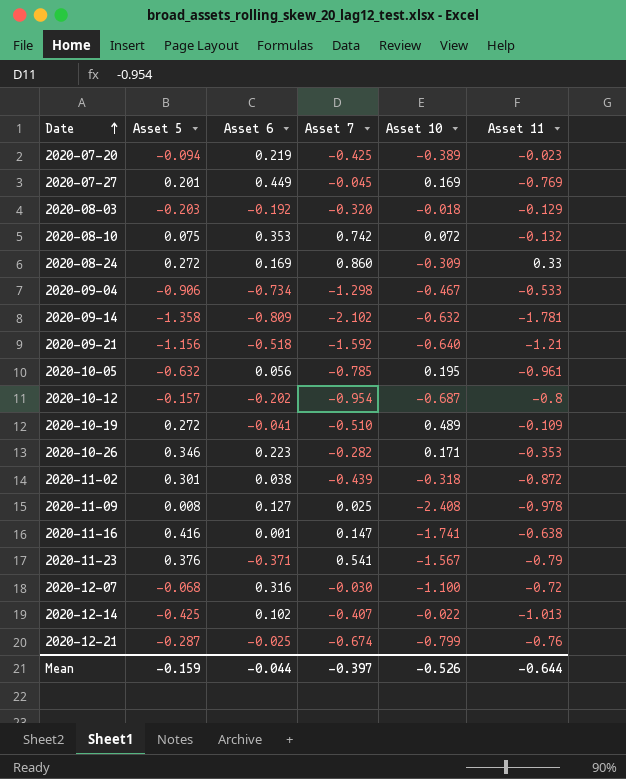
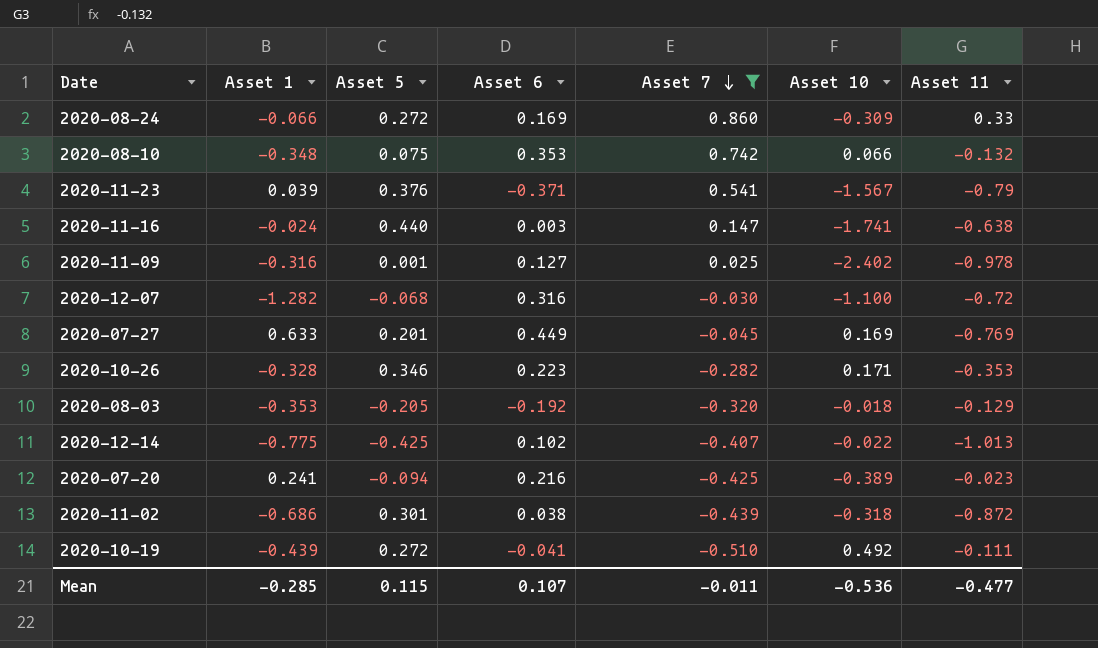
filter: none -> Asset 7 >= -0.510
row order: Date ascending -> Asset 7 descending
column Asset 1 | position: none -> 2
2020-08-10 | Asset 10: 0.072 -> 0.066
2020-11-16 | Asset 5: 0.416 -> 0.440
2020-11-16 | Asset 6: 0.001 -> 0.003
2020-11-09 | Asset 5: 0.008 -> 0.001
2020-11-09 | Asset 10: -2.408 -> -2.402
2020-08-03 | Asset 5: -0.203 -> -0.205
2020-07-20 | Asset 6: 0.219 -> 0.216
2020-10-19 | Asset 10: 0.489 -> 0.492
2020-10-19 | Asset 11: -0.109 -> -0.111
Mean | Asset 5: -0.159 -> 0.115
Mean | Asset 6: -0.044 -> 0.107
Mean | Asset 7: -0.397 -> -0.011
Mean | Asset 10: -0.526 -> -0.536
Mean | Asset 11: -0.644 -> -0.477

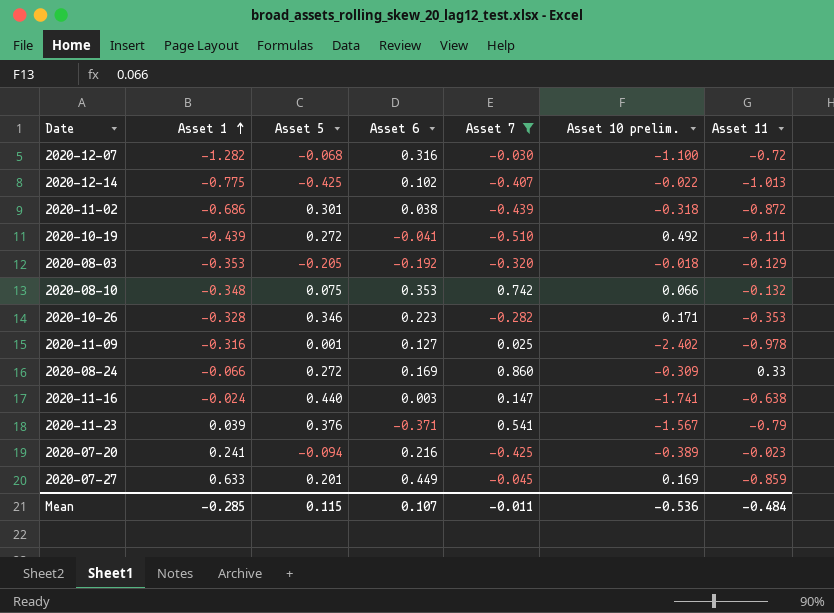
row order: Asset 7 descending -> Asset 1 ascending
column name: Asset 10 -> Asset 10 prelim.
2020-07-27 | Asset 11: -0.769 -> -0.859
Mean | Asset 11: -0.477 -> -0.484

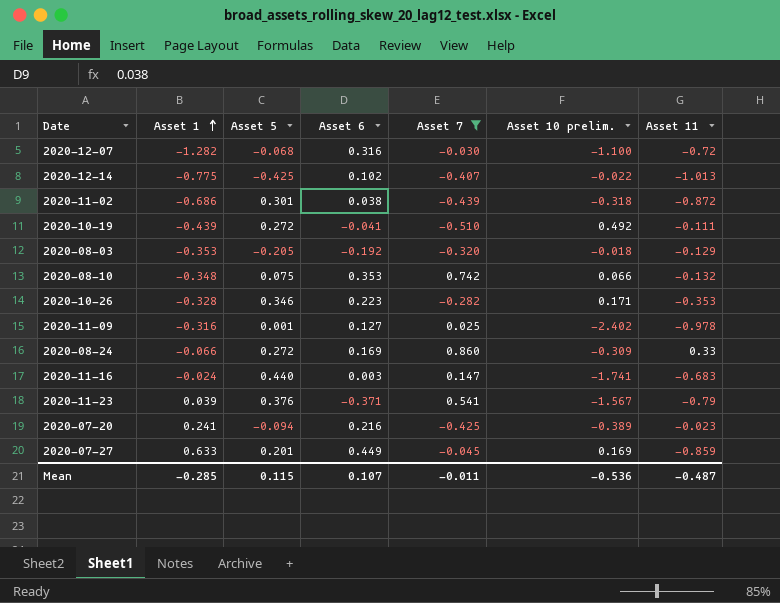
2020-11-16 | Asset 11: -0.638 -> -0.683
Mean | Asset 11: -0.484 -> -0.487

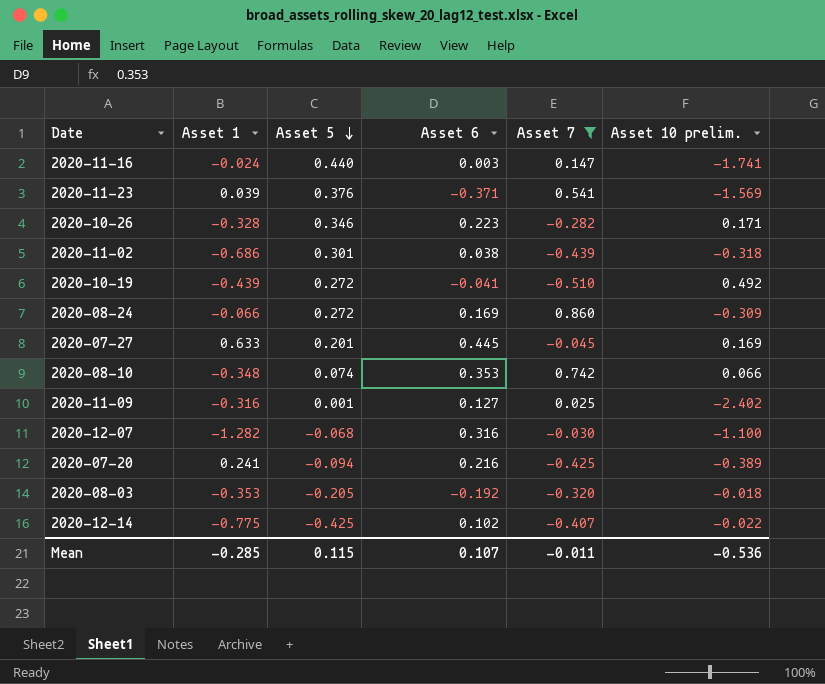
row order: Asset 1 ascending -> Asset 5 descending
column Asset 11 | position: 7 -> none
2020-11-23 | Asset 10 prelim.: -1.567 -> -1.569
2020-07-27 | Asset 6: 0.449 -> 0.445
2020-08-10 | Asset 5: 0.075 -> 0.074

